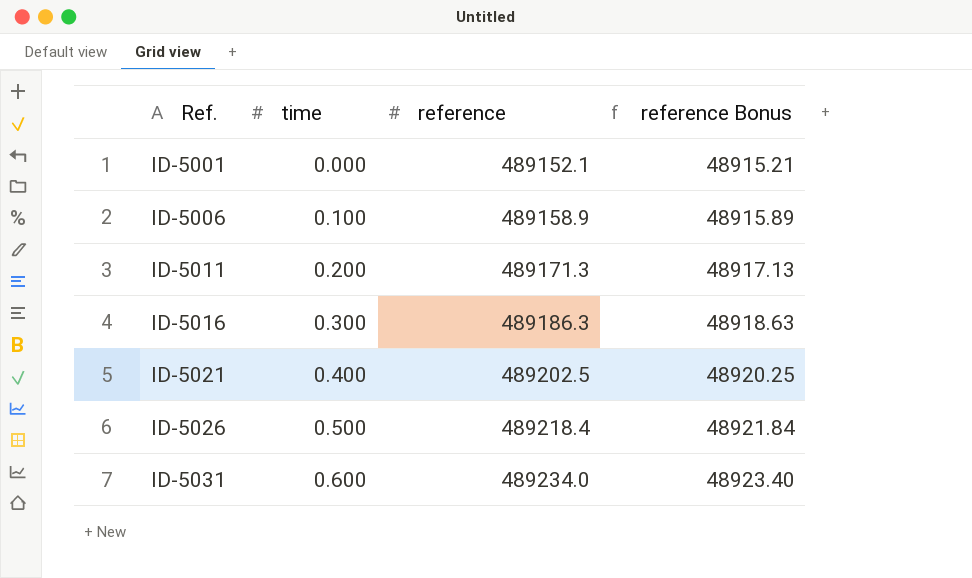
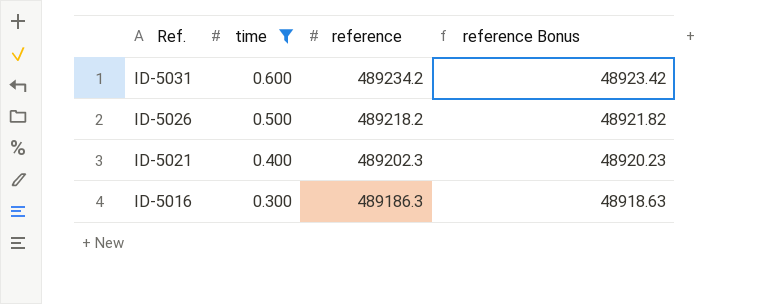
filter: none -> time >= 0.300
row order: Ref. ascending -> Ref. descending
ID-5031 | reference: 489234.0 -> 489234.2
ID-5031 | reference Bonus: 48923.40 -> 48923.42
ID-5026 | reference: 489218.4 -> 489218.2
ID-5026 | reference Bonus: 48921.84 -> 48921.82
ID-5021 | reference: 489202.5 -> 489202.3
ID-5021 | reference Bonus: 48920.25 -> 48920.23

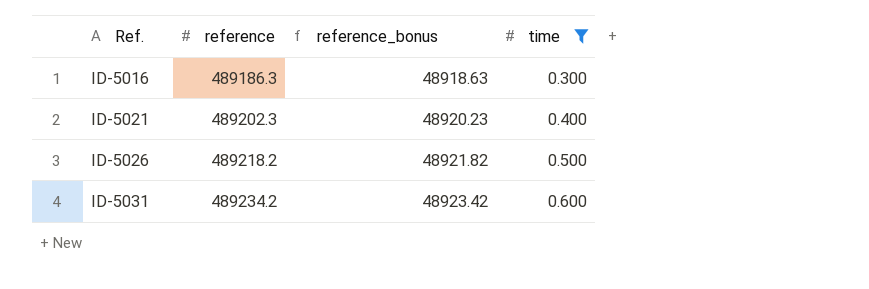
row order: Ref. descending -> Ref. ascending
column name: reference Bonus -> reference_bonus
column time | position: 2 -> 4

